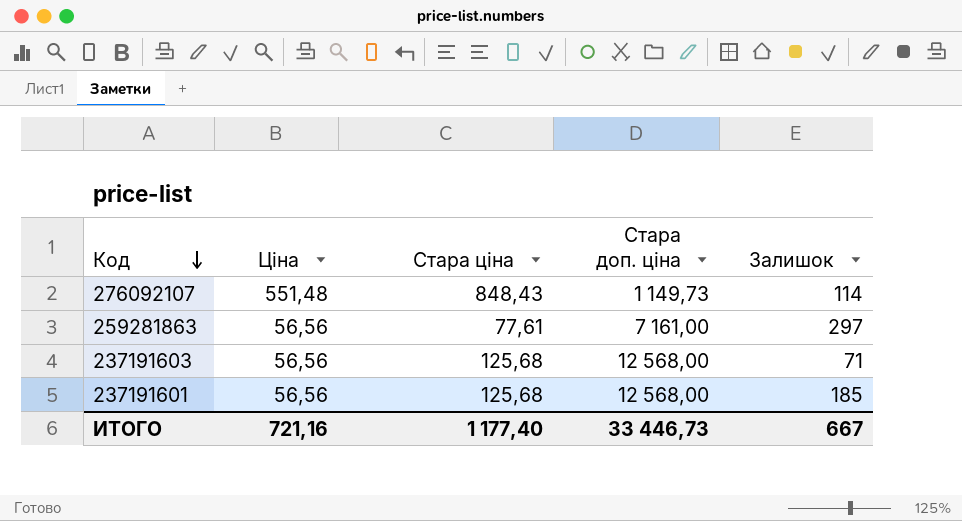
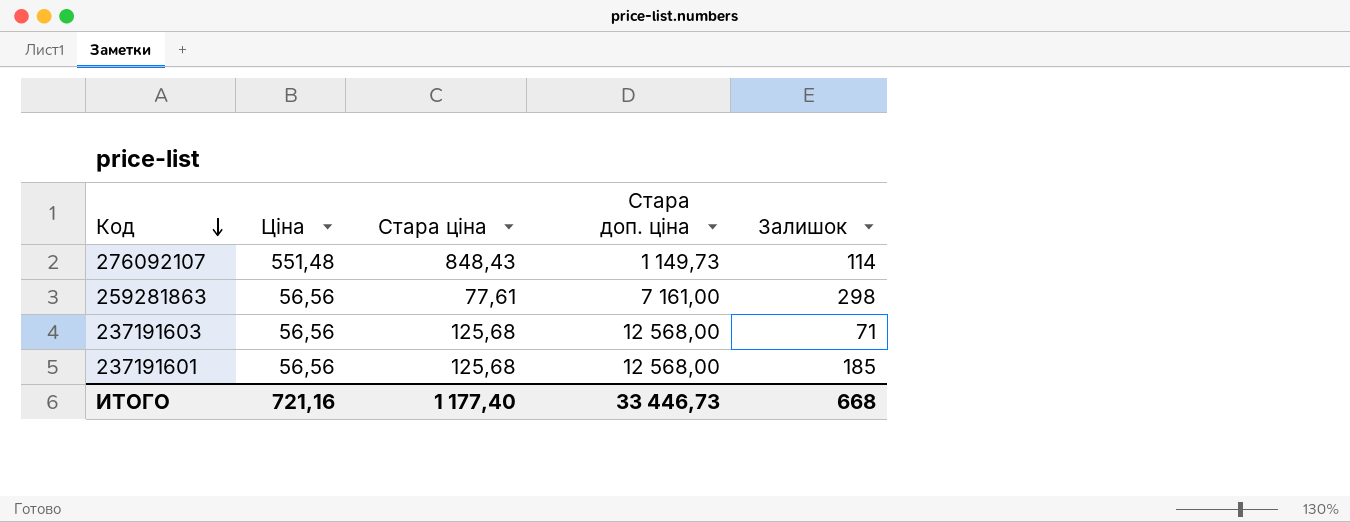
259281863 | Залишок: 297 -> 298
ИТОГО | Залишок: 667 -> 668

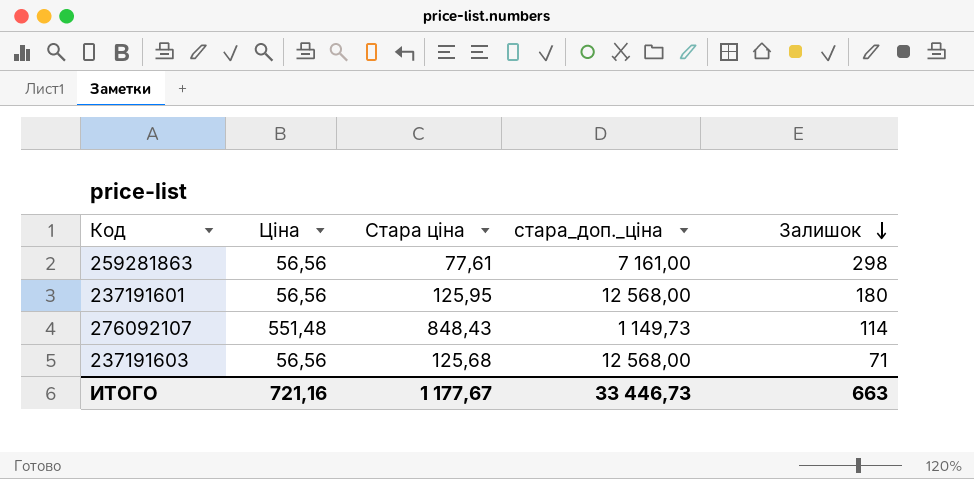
row order: Код descending -> Залишок descending
column name: Стара доп. ціна -> стара_доп._ціна
237191601 | Стара ціна: 125,68 -> 125,95
237191601 | Залишок: 185 -> 180
ИТОГО | Стара ціна: 1 177,40 -> 1 177,67
ИТОГО | Залишок: 668 -> 663

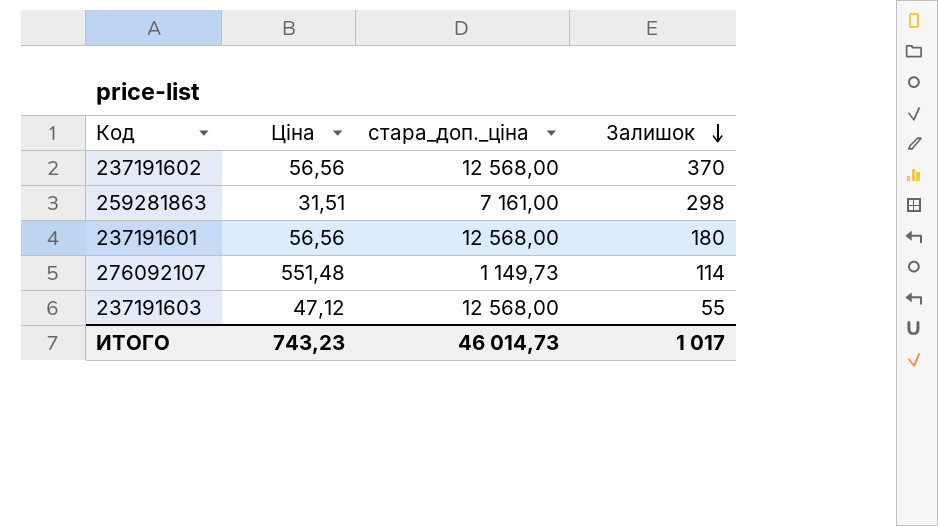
column Стара ціна | position: 3 -> none
row 237191602: none -> 56,56 | 12 568,00 | 370
259281863 | Ціна: 56,56 -> 31,51
237191603 | Ціна: 56,56 -> 47,12
237191603 | Залишок: 71 -> 55
ИТОГО | Ціна: 721,16 -> 743,23
ИТОГО | стара_доп._ціна: 33 446,73 -> 46 014,73
ИТОГО | Залишок: 663 -> 1 017

